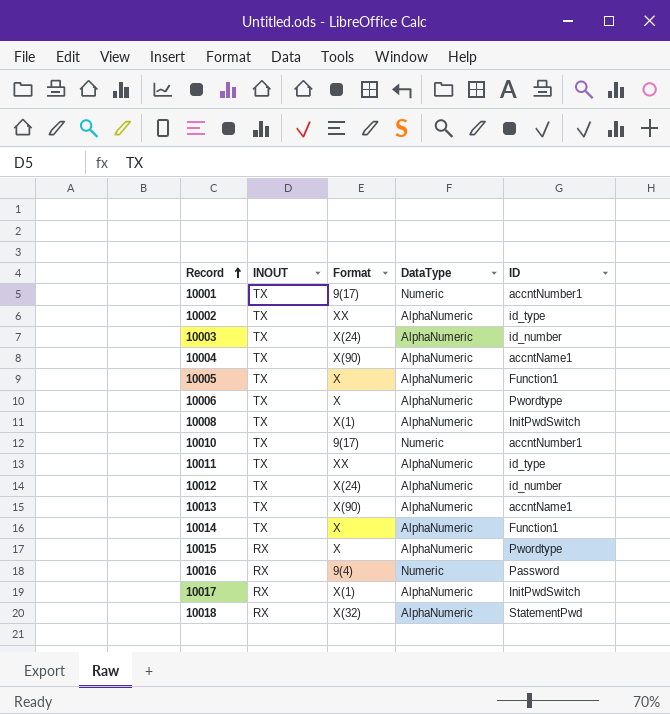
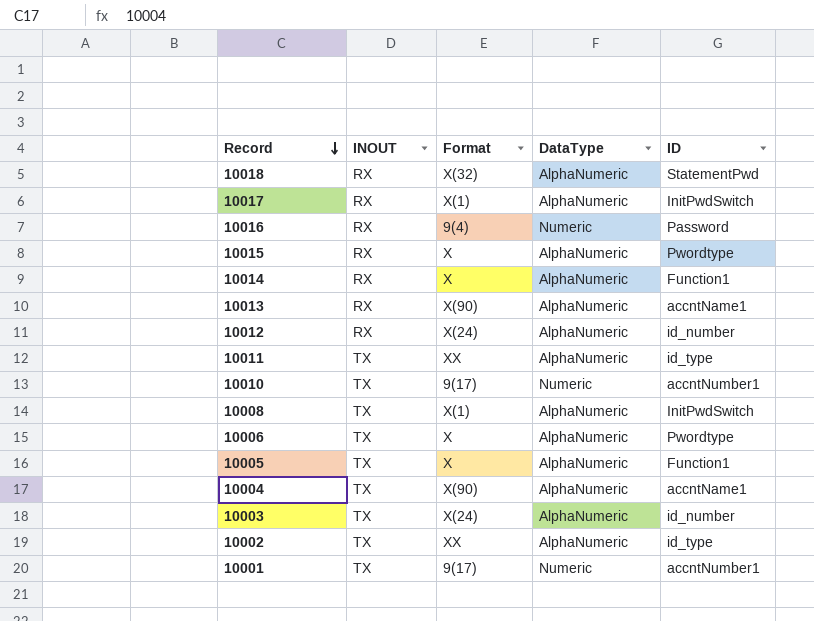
row order: Record ascending -> Record descending
10014 | INOUT: TX -> RX
10013 | INOUT: TX -> RX
10012 | INOUT: TX -> RX

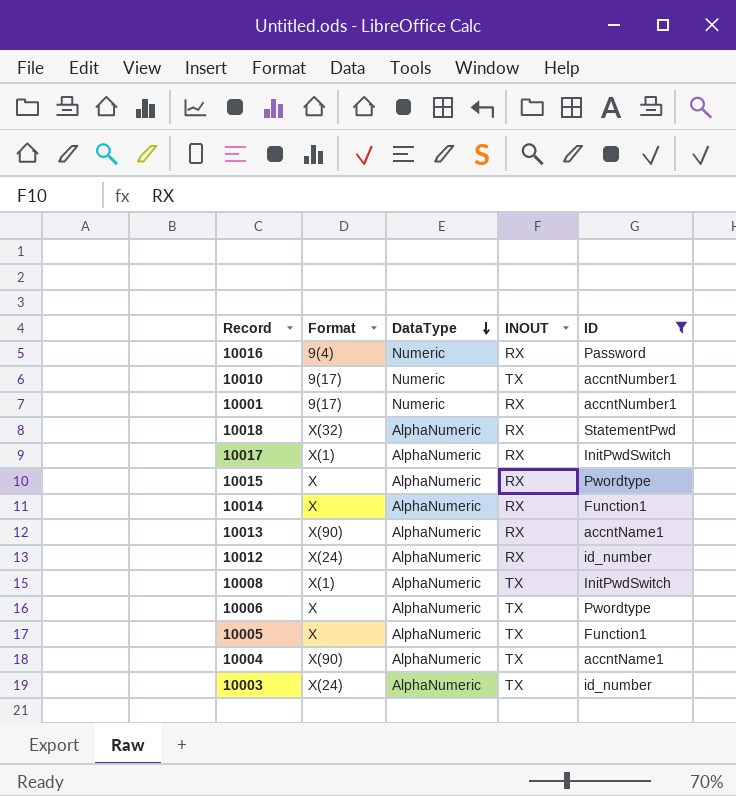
filter: none -> ID != id_type
row order: Record descending -> DataType descending
column INOUT | position: 2 -> 4
10001 | INOUT: TX -> RX

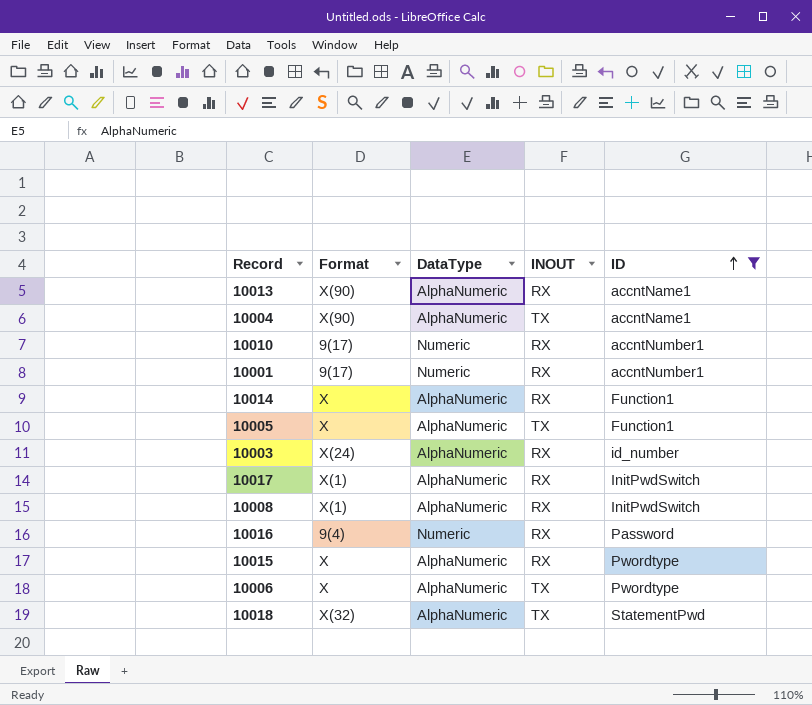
row order: DataType descending -> ID ascending
row 10012: X(24) | AlphaNumeric | RX | id_number -> none
10010 | INOUT: TX -> RX
10003 | INOUT: TX -> RX
10008 | INOUT: TX -> RX
10018 | INOUT: RX -> TX

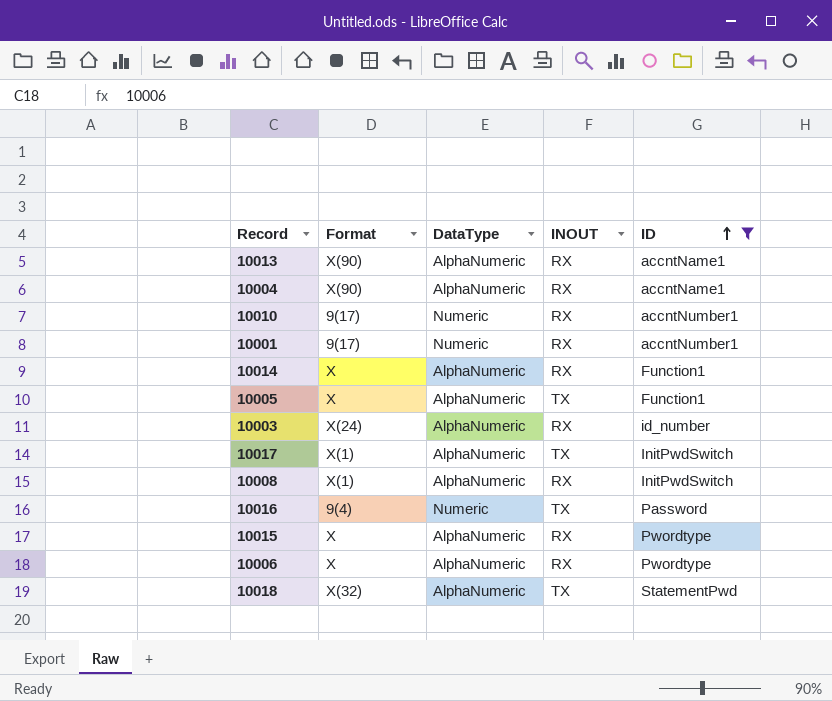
10004 | INOUT: TX -> RX
10017 | INOUT: RX -> TX
10016 | INOUT: RX -> TX
10006 | INOUT: TX -> RX

